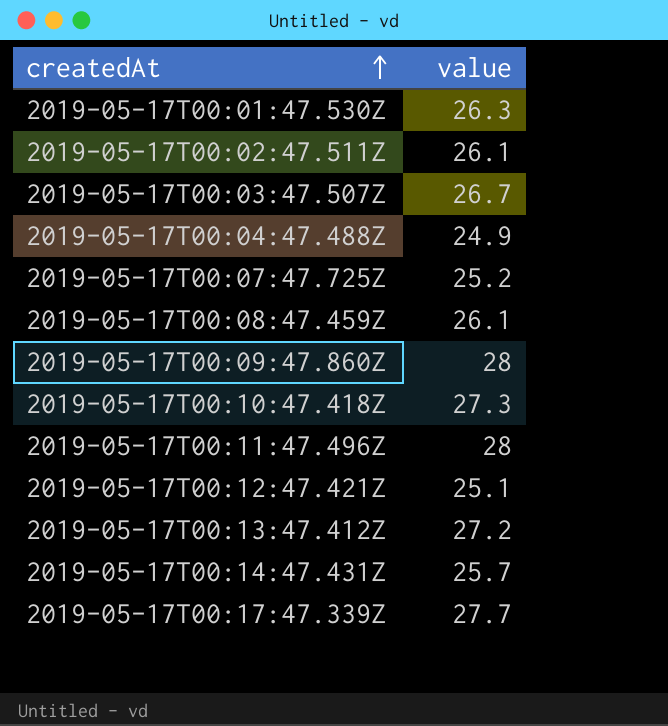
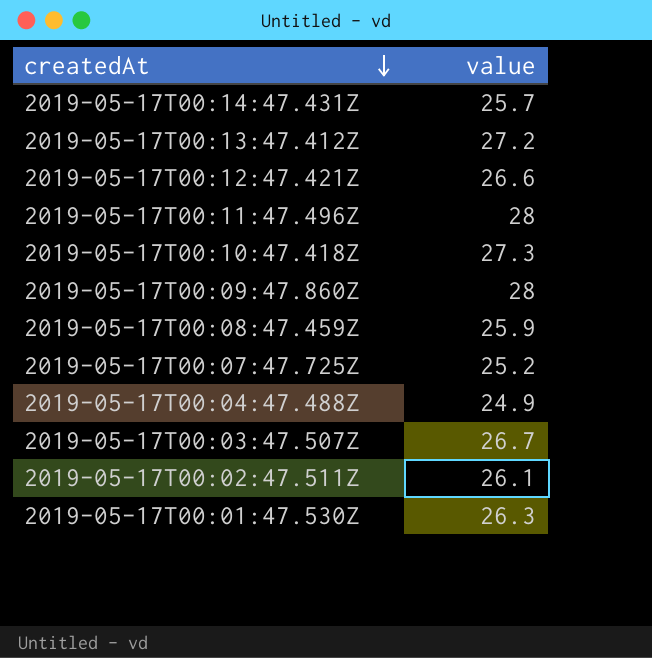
row order: createdAt ascending -> createdAt descending
row 2019-05-17T00:17:47.339Z: 27.7 -> none
2019-05-17T00:12:47.421Z | value: 25.1 -> 26.6
2019-05-17T00:08:47.459Z | value: 26.1 -> 25.9

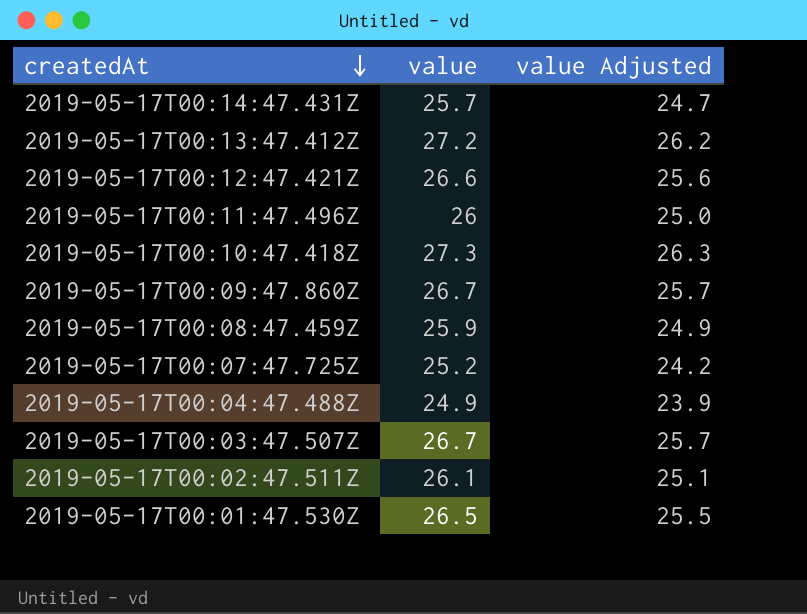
column value Adjusted | formula: none -> [value] - 1
2019-05-17T00:11:47.496Z | value: 28 -> 26
2019-05-17T00:09:47.860Z | value: 28 -> 26.7
2019-05-17T00:01:47.530Z | value: 26.3 -> 26.5

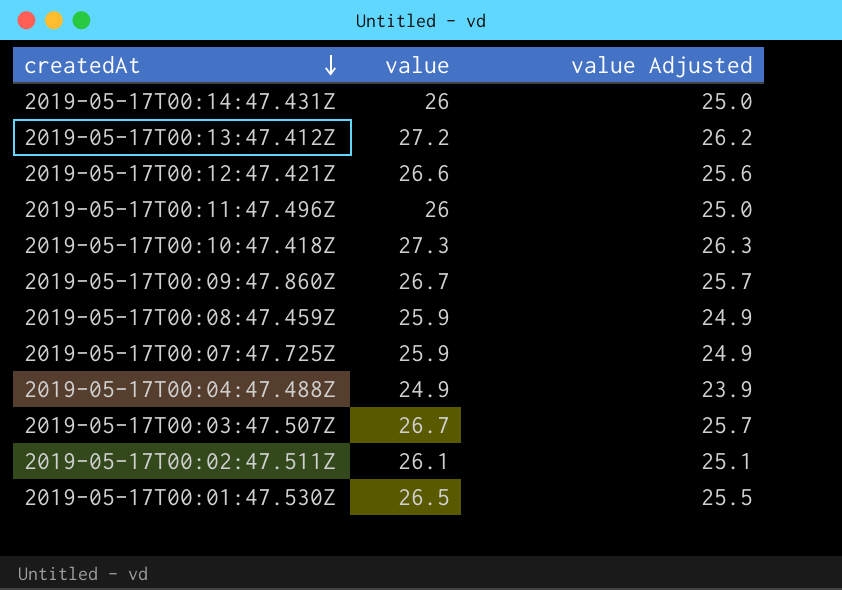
2019-05-17T00:14:47.431Z | value: 25.7 -> 26
2019-05-17T00:14:47.431Z | value Adjusted: 24.7 -> 25.0
2019-05-17T00:07:47.725Z | value: 25.2 -> 25.9
2019-05-17T00:07:47.725Z | value Adjusted: 24.2 -> 24.9

